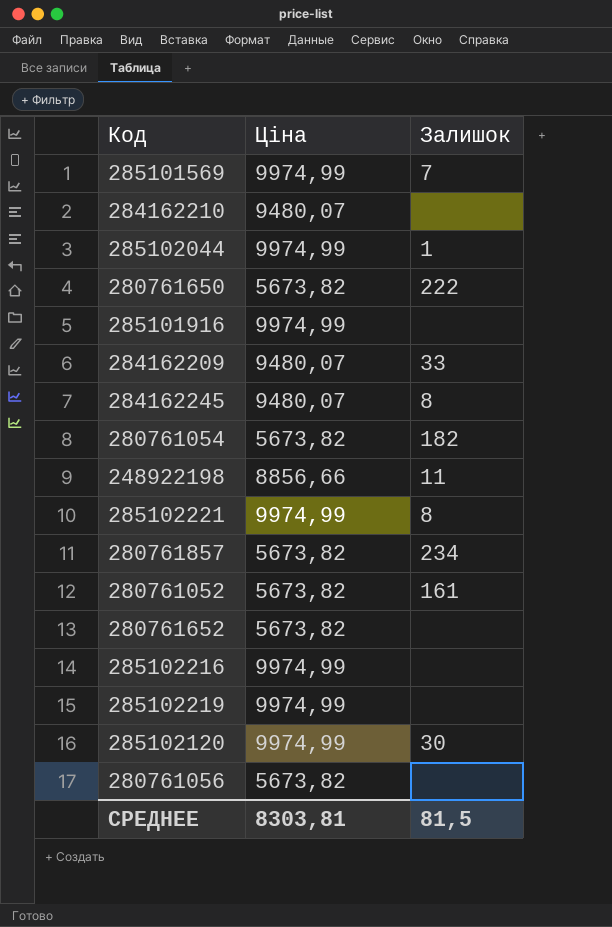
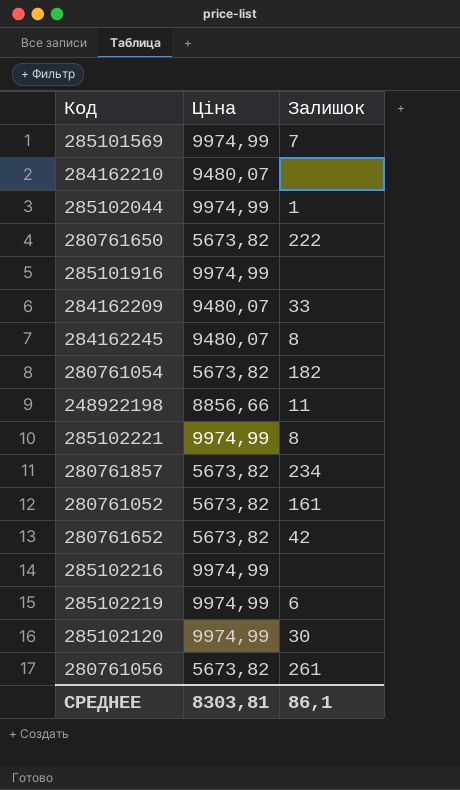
280761652 | Залишок: none -> 42
285102219 | Залишок: none -> 6
280761056 | Залишок: none -> 261
СРЕДНЕЕ | Залишок: 81,5 -> 86,1

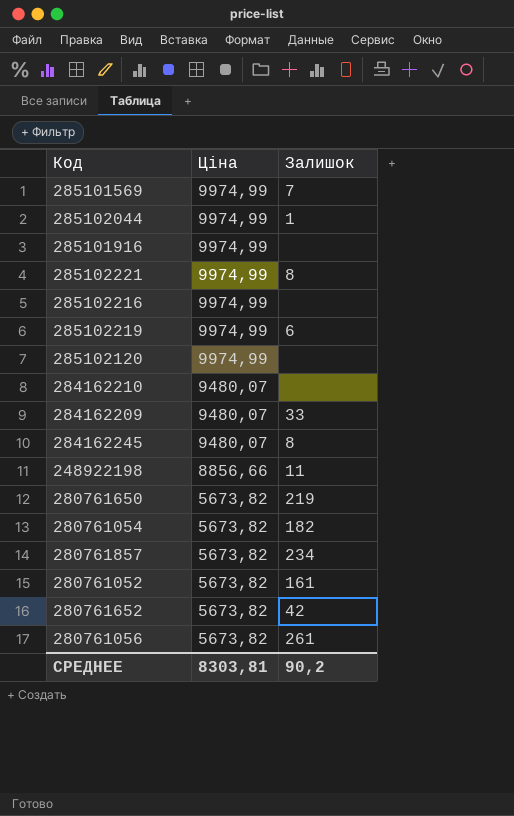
row order: none -> Ціна descending
285102120 | Залишок: 30 -> none
280761650 | Залишок: 222 -> 219
СРЕДНЕЕ | Залишок: 86,1 -> 90,2

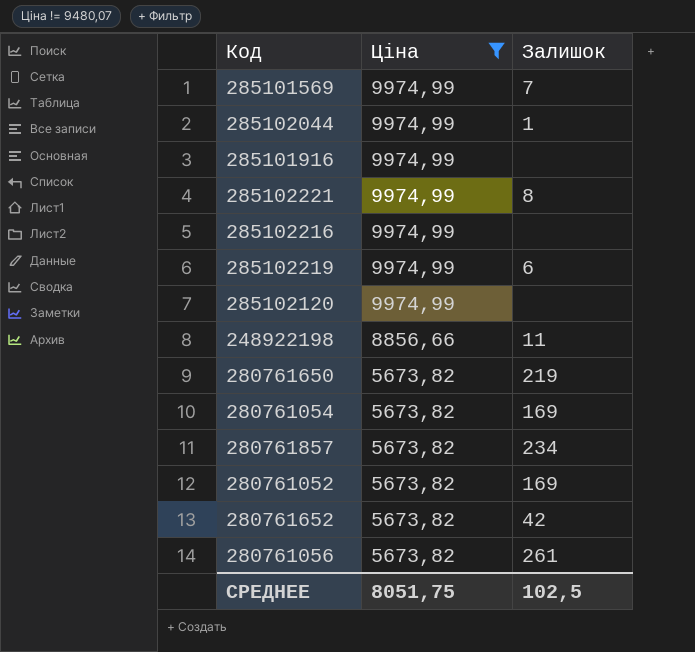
filter: none -> Ціна != 9480,07
280761054 | Залишок: 182 -> 169
280761052 | Залишок: 161 -> 169
СРЕДНЕЕ | Ціна: 8303,81 -> 8051,75
СРЕДНЕЕ | Залишок: 90,2 -> 102,5

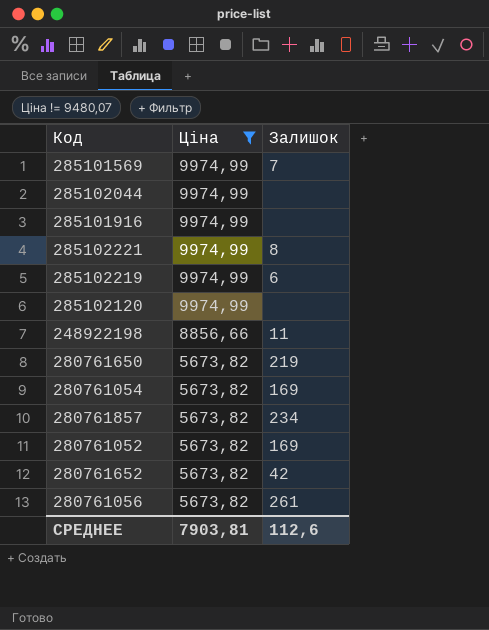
row 285102216: 9974,99 | none -> none
285102044 | Залишок: 1 -> none
СРЕДНЕЕ | Ціна: 8051,75 -> 7903,81
СРЕДНЕЕ | Залишок: 102,5 -> 112,6

